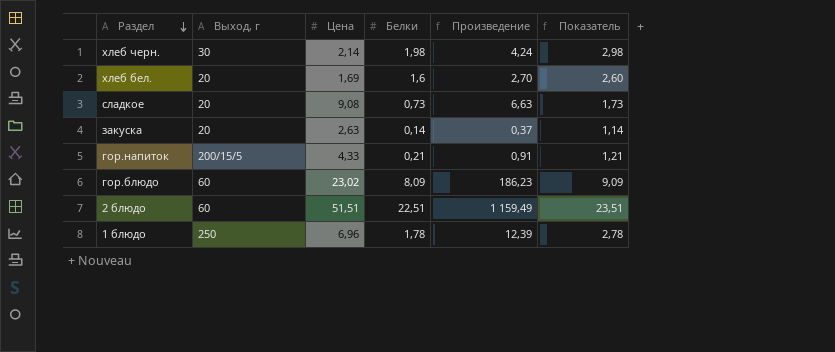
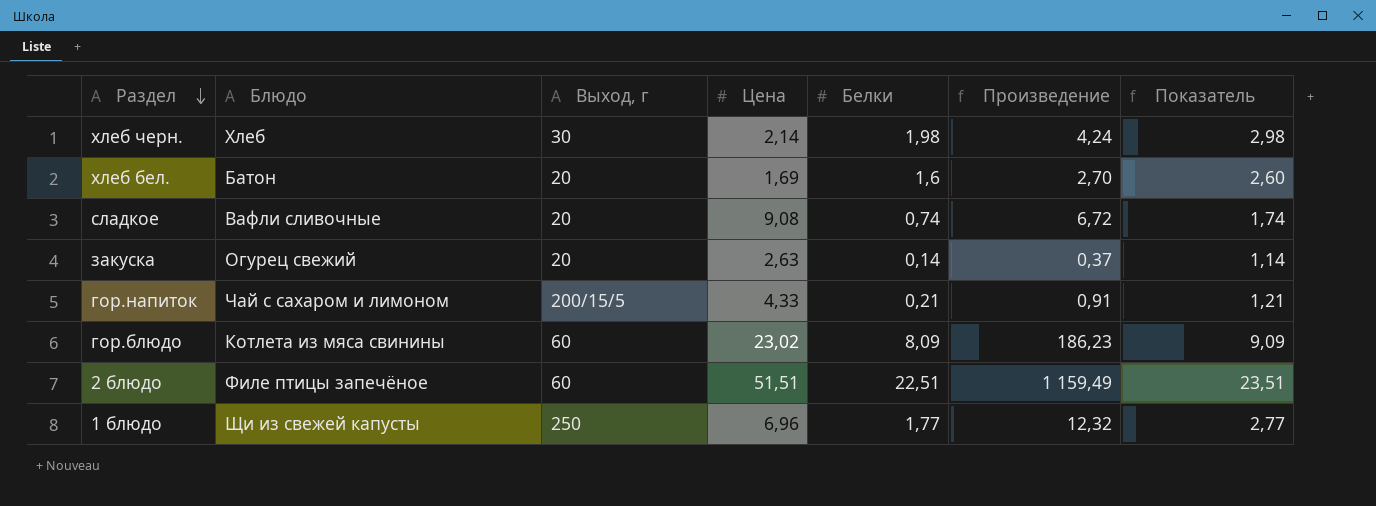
column Блюдо | position: none -> 2
сладкое | Белки: 0,73 -> 0,74
сладкое | Произведение: 6,63 -> 6,72
сладкое | Показатель: 1,73 -> 1,74
1 блюдо | Белки: 1,78 -> 1,77
1 блюдо | Произведение: 12,39 -> 12,32
1 блюдо | Показатель: 2,78 -> 2,77

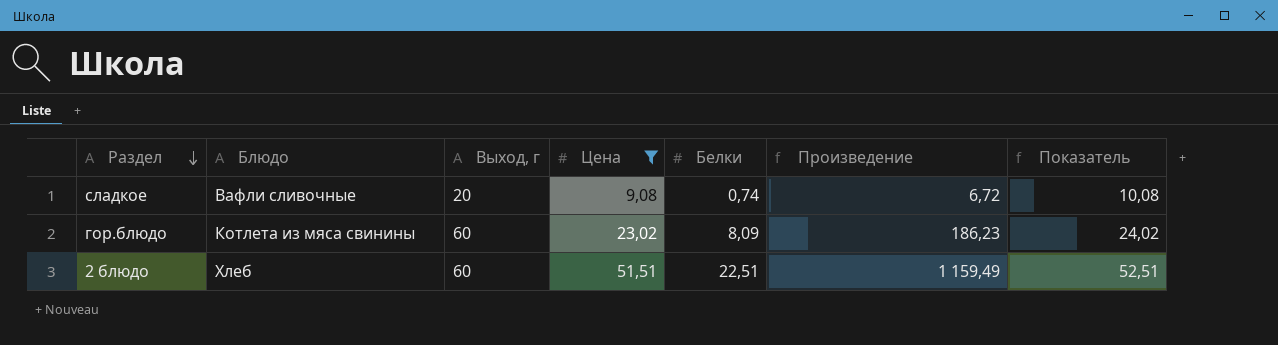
filter: none -> Цена >= 9,08
column Показатель | formula: [Белки] + 1 -> [Цена] + 1
2 блюдо | Блюдо: Филе птицы запечёное -> Хлеб

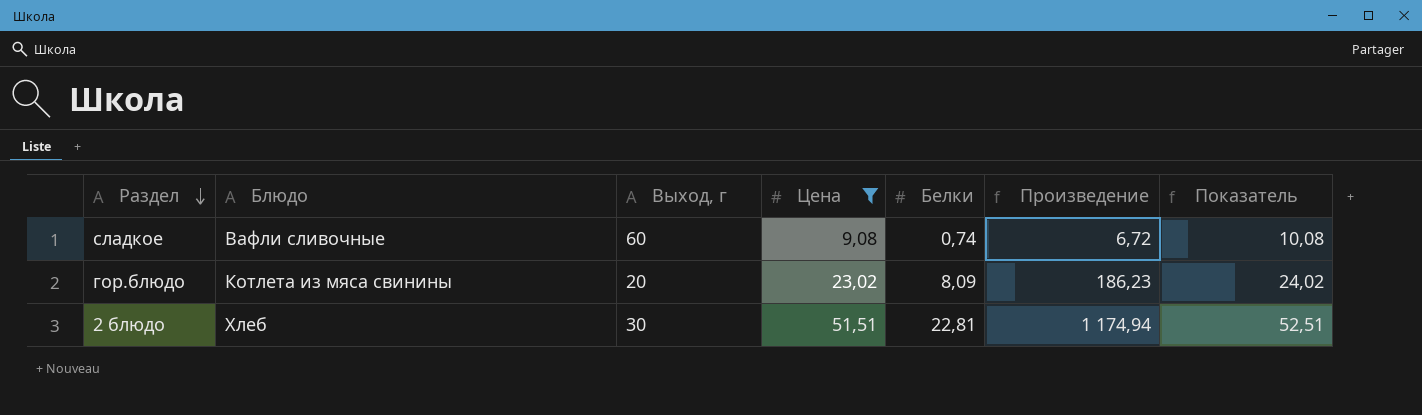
сладкое | Выход, г: 20 -> 60
гор.блюдо | Выход, г: 60 -> 20
2 блюдо | Выход, г: 60 -> 30
2 блюдо | Белки: 22,51 -> 22,81
2 блюдо | Произведение: 1 159,49 -> 1 174,94

